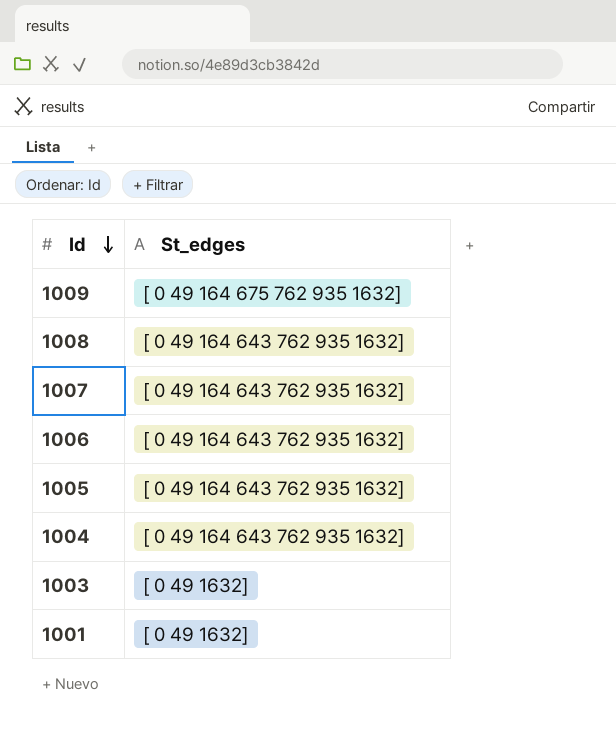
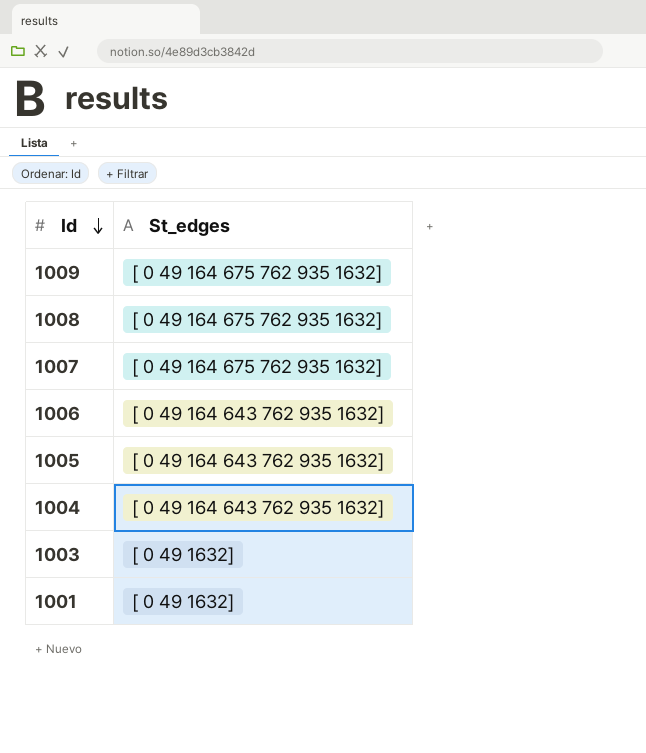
1008 | St_edges: [ 0 49 164 643 762 935 1632] -> [ 0 49 164 675 762 935 1632]
1007 | St_edges: [ 0 49 164 643 762 935 1632] -> [ 0 49 164 675 762 935 1632]

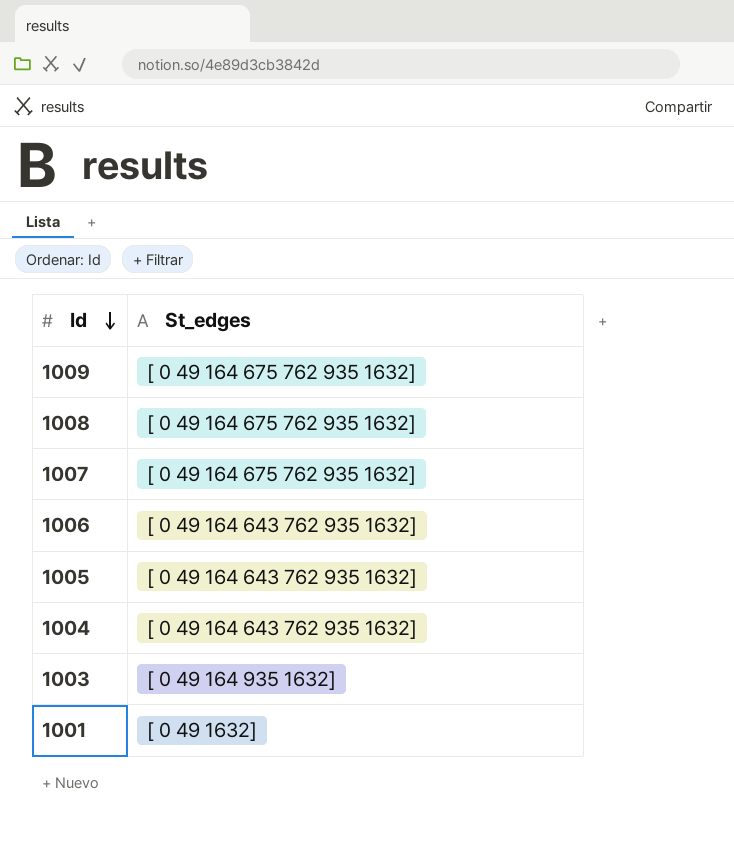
1003 | St_edges: [ 0 49 1632] -> [ 0 49 164 935 1632]

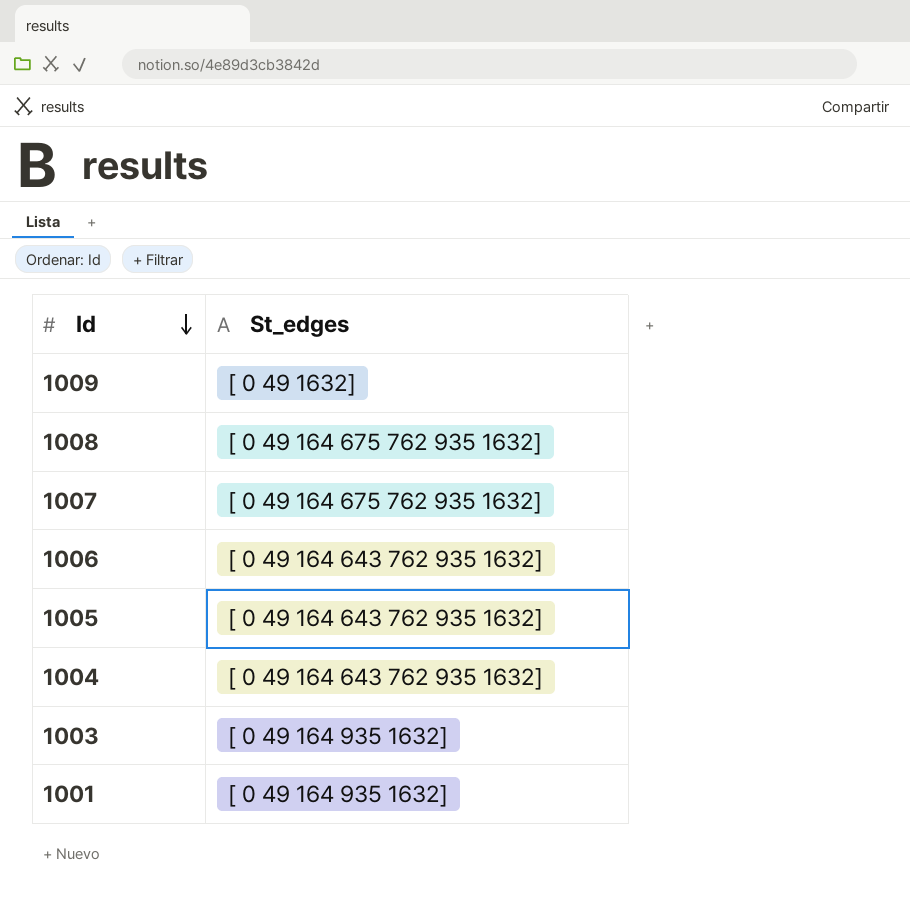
1009 | St_edges: [ 0 49 164 675 762 935 1632] -> [ 0 49 1632]
1001 | St_edges: [ 0 49 1632] -> [ 0 49 164 935 1632]

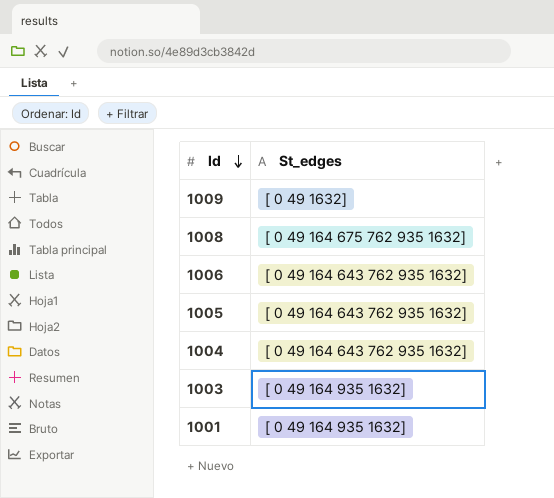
row 1007: [ 0 49 164 675 762 935 1632] -> none

